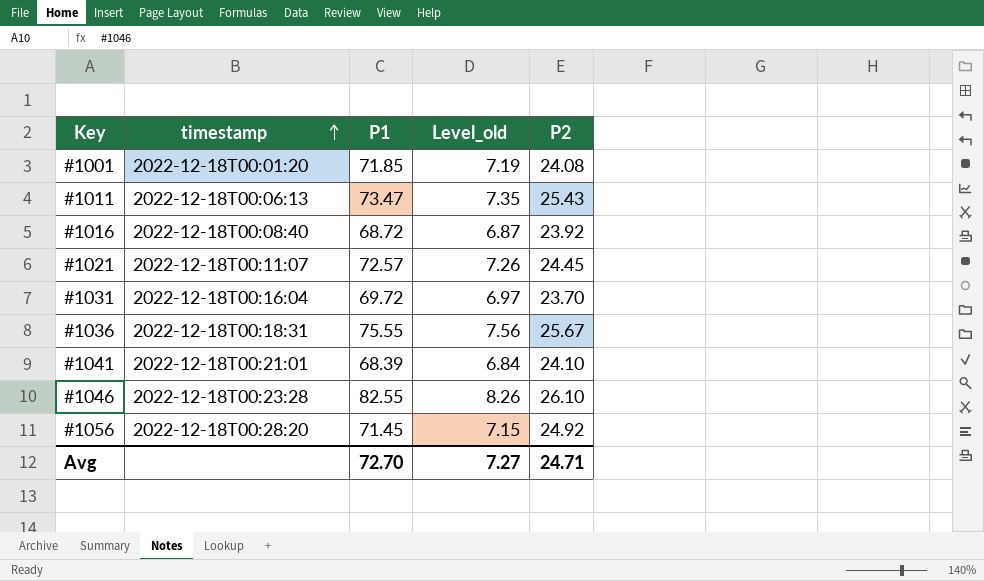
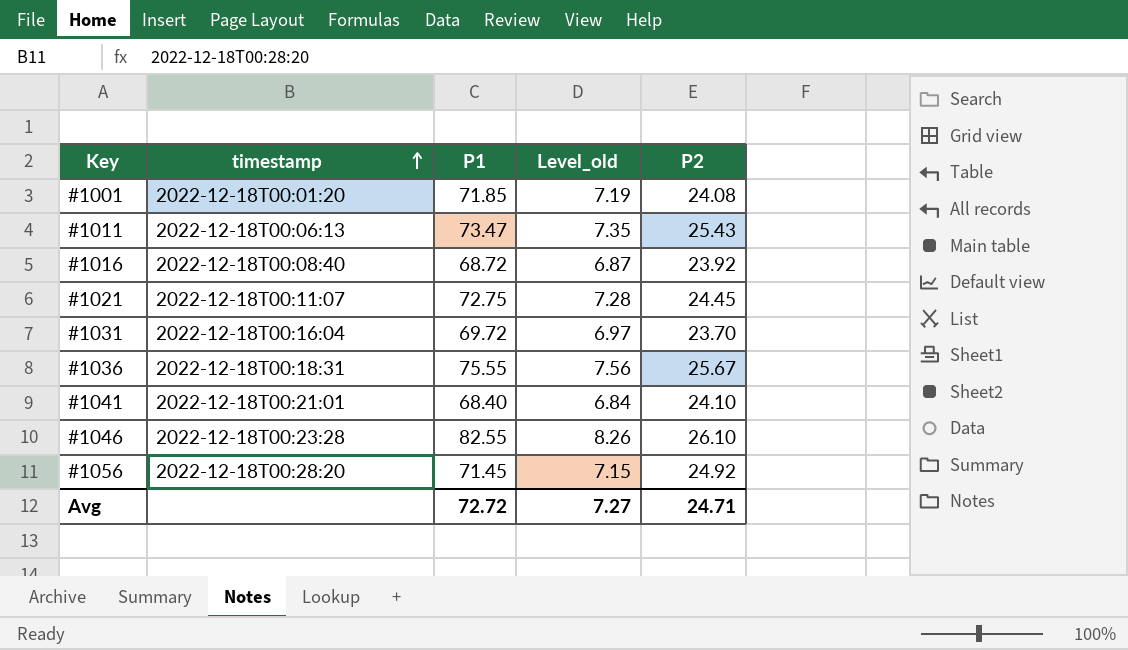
#1021 | P1: 72.57 -> 72.75
#1021 | Level_old: 7.26 -> 7.28
#1041 | P1: 68.39 -> 68.40
Avg | P1: 72.70 -> 72.72

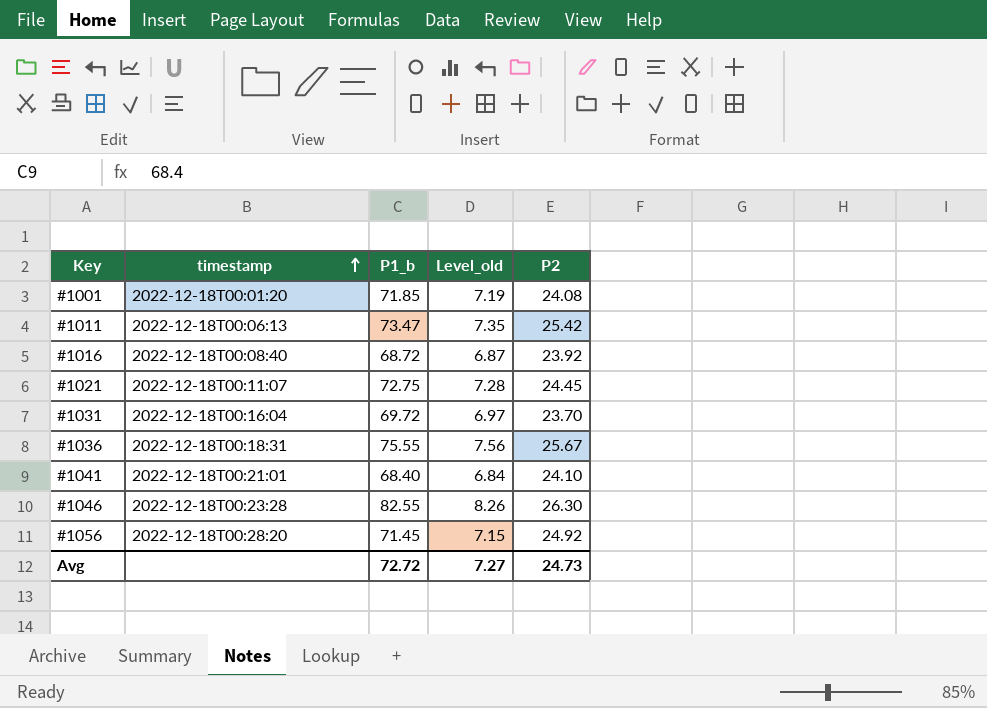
column name: P1 -> P1_b
#1011 | P2: 25.43 -> 25.42
#1046 | P2: 26.10 -> 26.30
Avg | P2: 24.71 -> 24.73

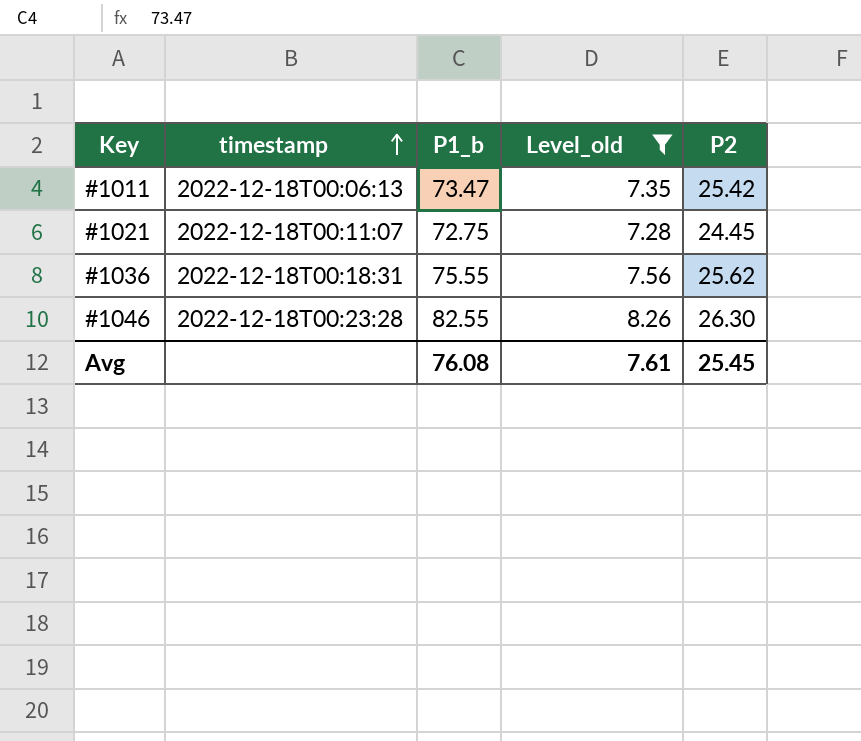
filter: none -> Level_old >= 7.28
#1036 | P2: 25.67 -> 25.62
Avg | P1_b: 72.72 -> 76.08
Avg | Level_old: 7.27 -> 7.61
Avg | P2: 24.73 -> 25.45

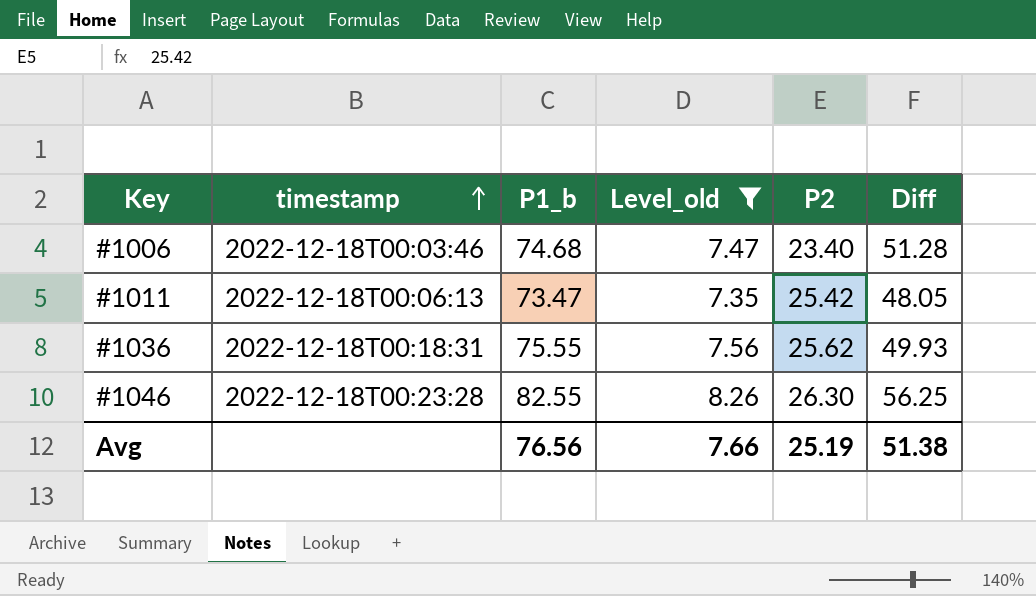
column Diff | formula: none -> [P1_b] - [P2]
row #1021: 2022-12-18T00:11:07 | 72.75 | 7.28 | 24.45 -> none
row #1006: none -> 2022-12-18T00:03:46 | 74.68 | 7.47 | 23.40 | 51.28
Avg | P1_b: 76.08 -> 76.56
Avg | Level_old: 7.61 -> 7.66
Avg | P2: 25.45 -> 25.19

